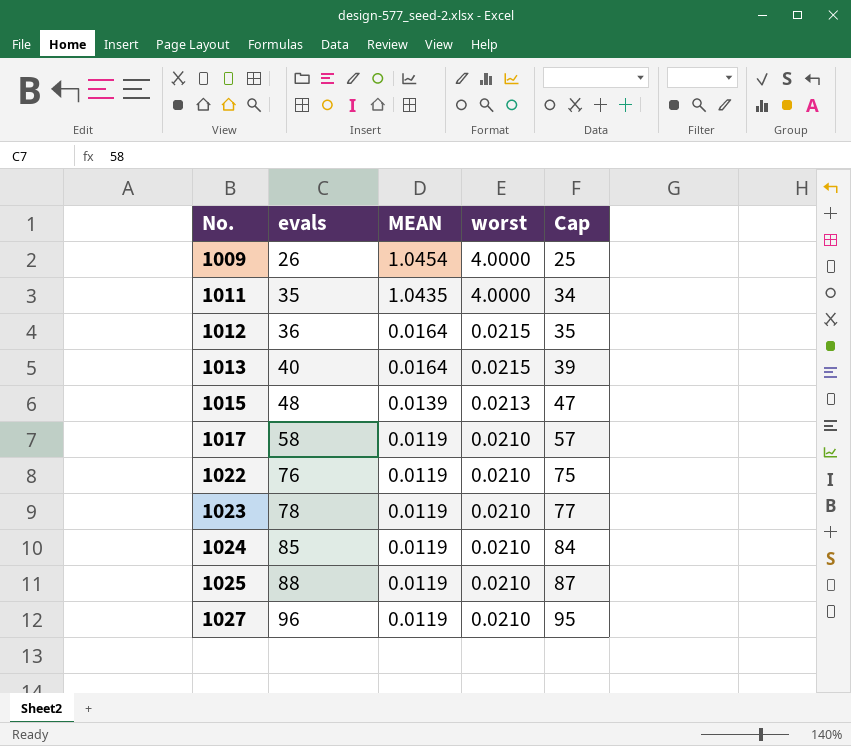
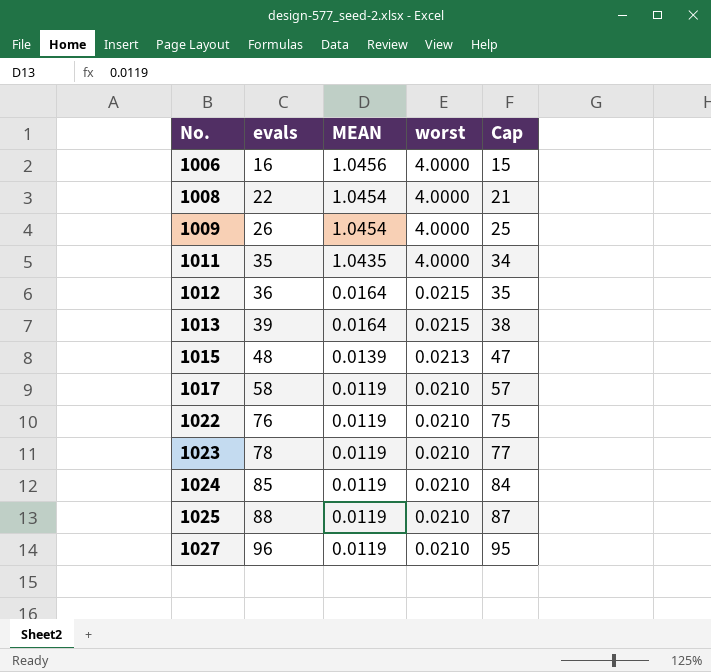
row 1006: none -> 16 | 1.0456 | 4.0000 | 15
row 1008: none -> 22 | 1.0454 | 4.0000 | 21
1013 | evals: 40 -> 39
1013 | Cap: 39 -> 38

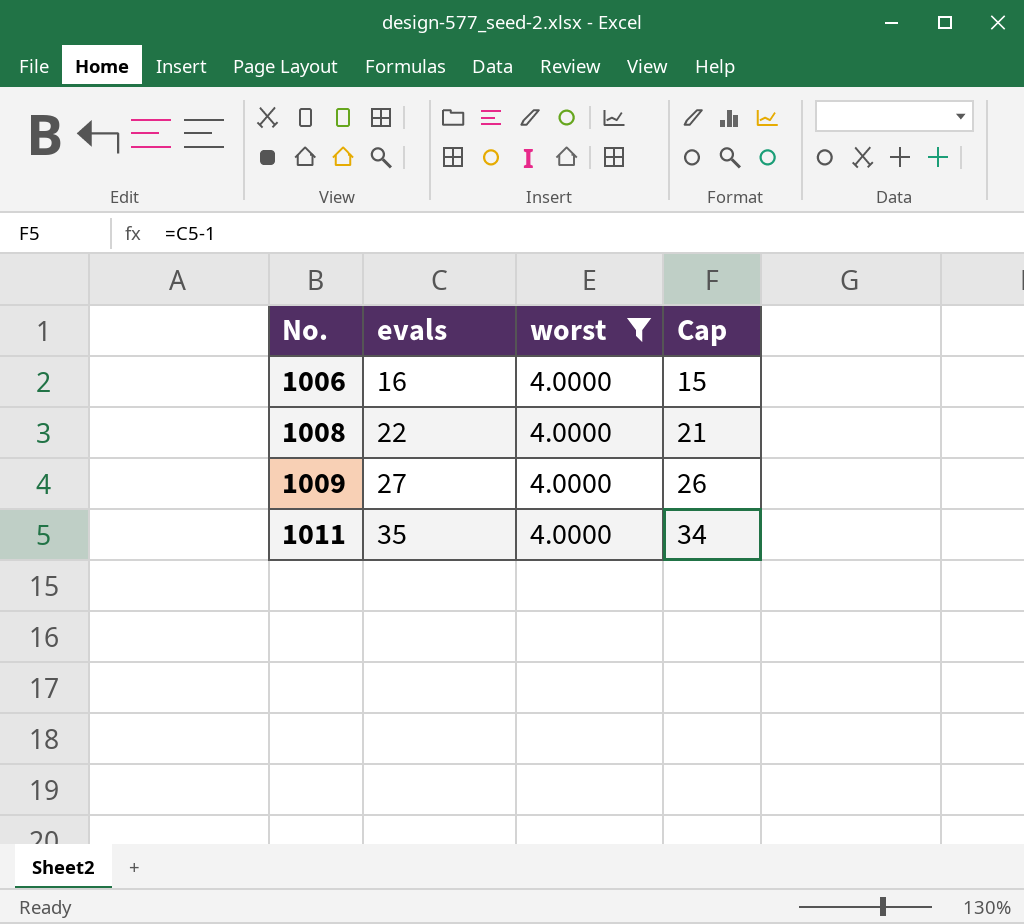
filter: none -> worst = 4.0000
column MEAN | position: 3 -> none
1009 | evals: 26 -> 27
1009 | Cap: 25 -> 26

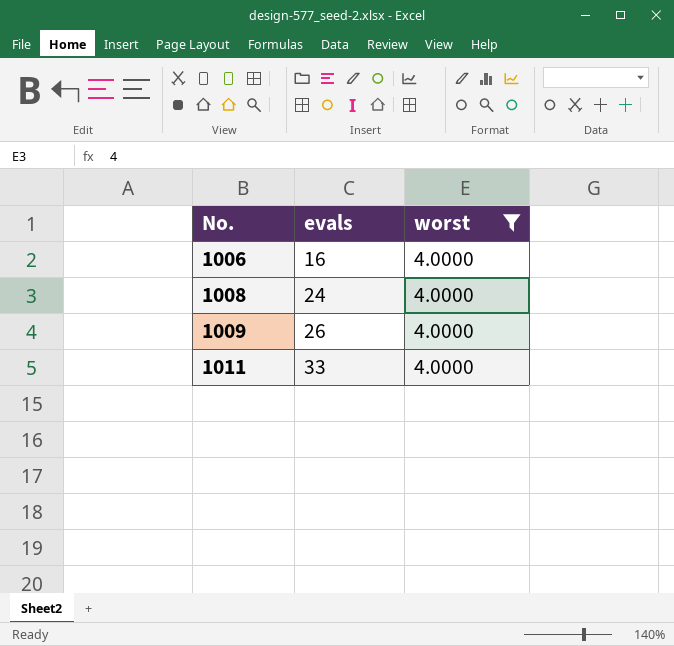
column Cap | formula: [evals] - 1 -> none
1008 | evals: 22 -> 24
1009 | evals: 27 -> 26
1011 | evals: 35 -> 33

